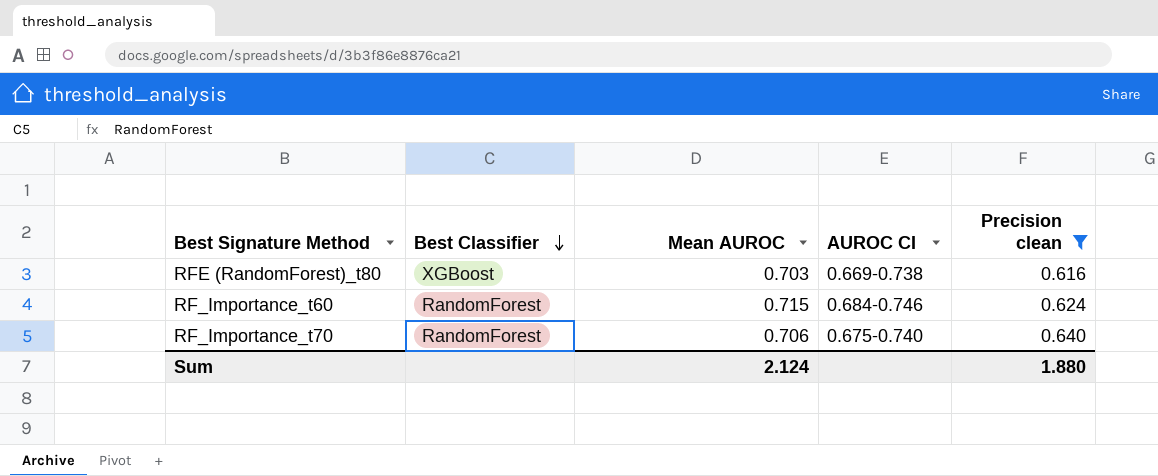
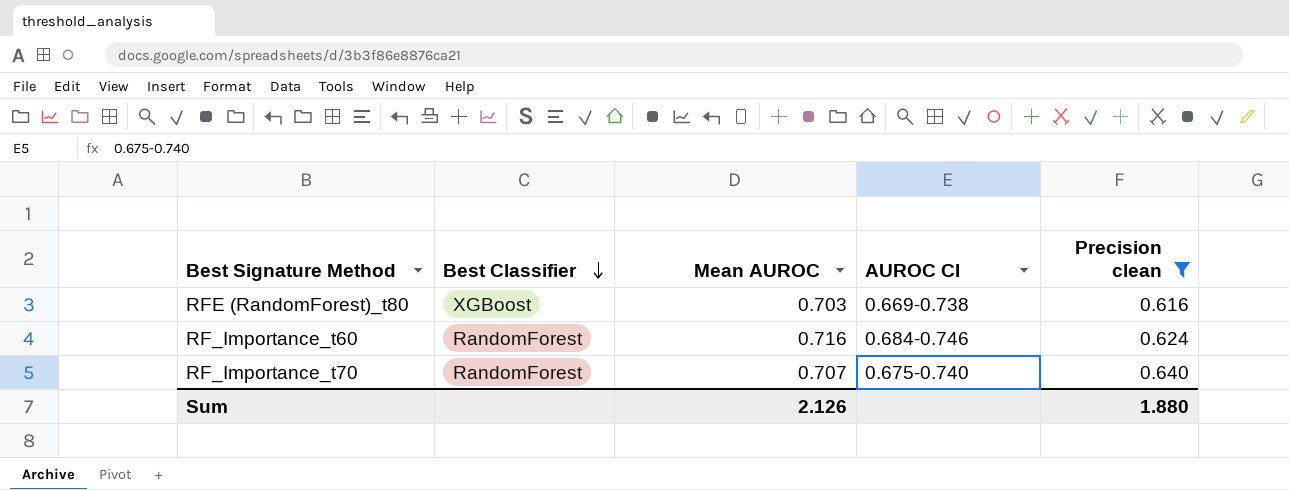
RF_Importance_t60 | Mean AUROC: 0.715 -> 0.716
RF_Importance_t70 | Mean AUROC: 0.706 -> 0.707
Sum | Mean AUROC: 2.124 -> 2.126

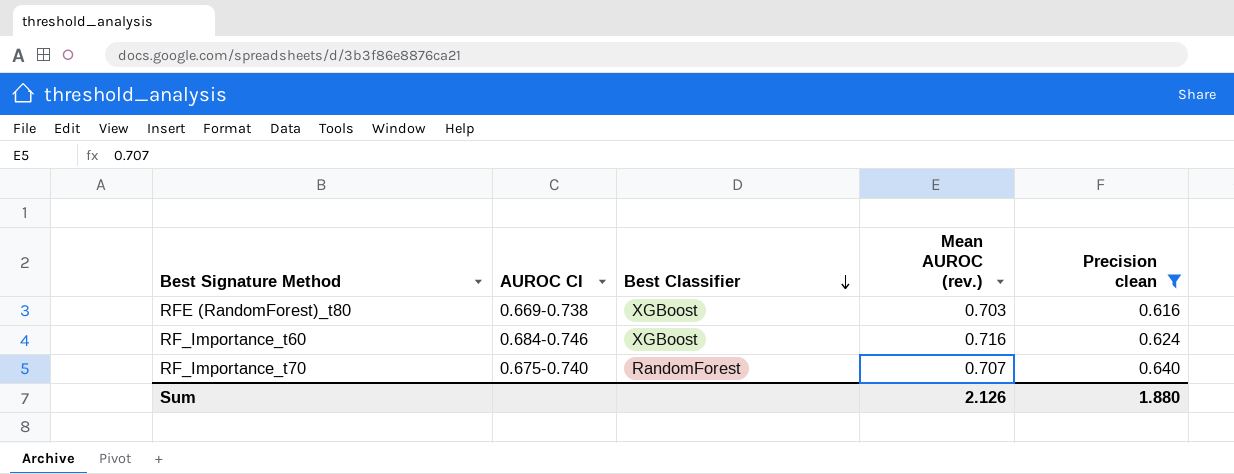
column AUROC CI | position: 4 -> 2
column name: Mean AUROC -> Mean AUROC (rev.)
RF_Importance_t60 | Best Classifier: RandomForest -> XGBoost

